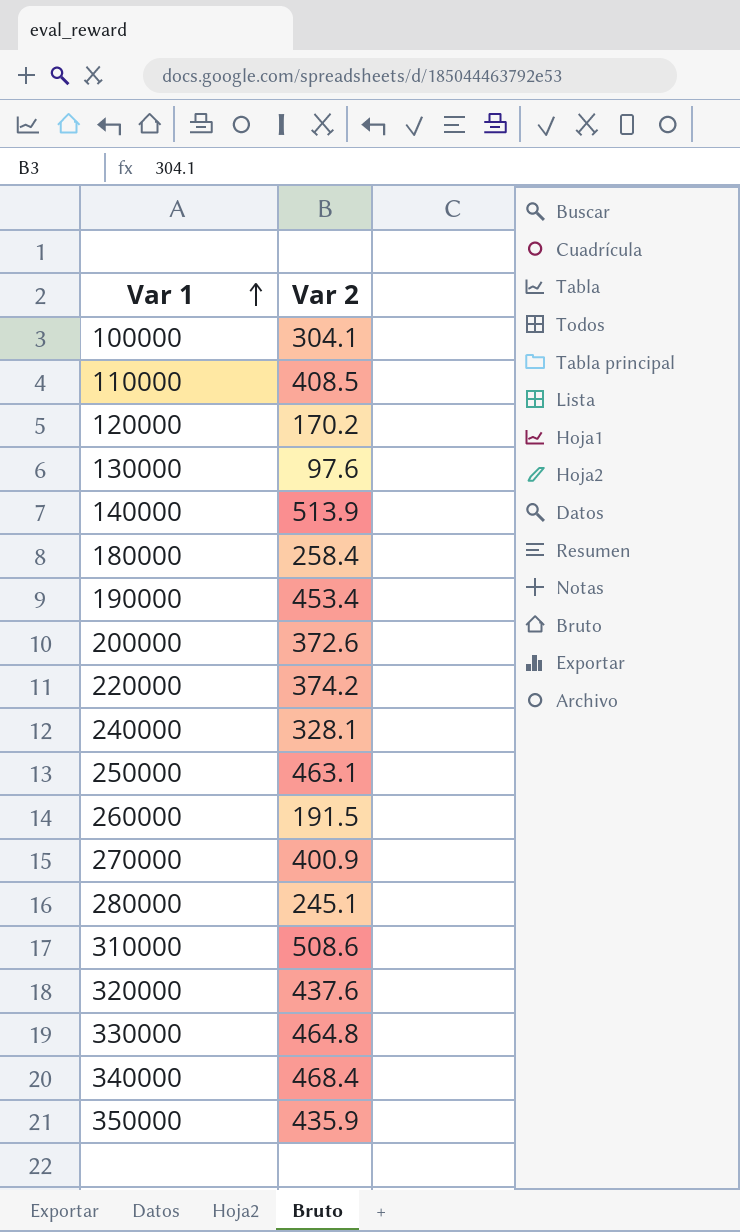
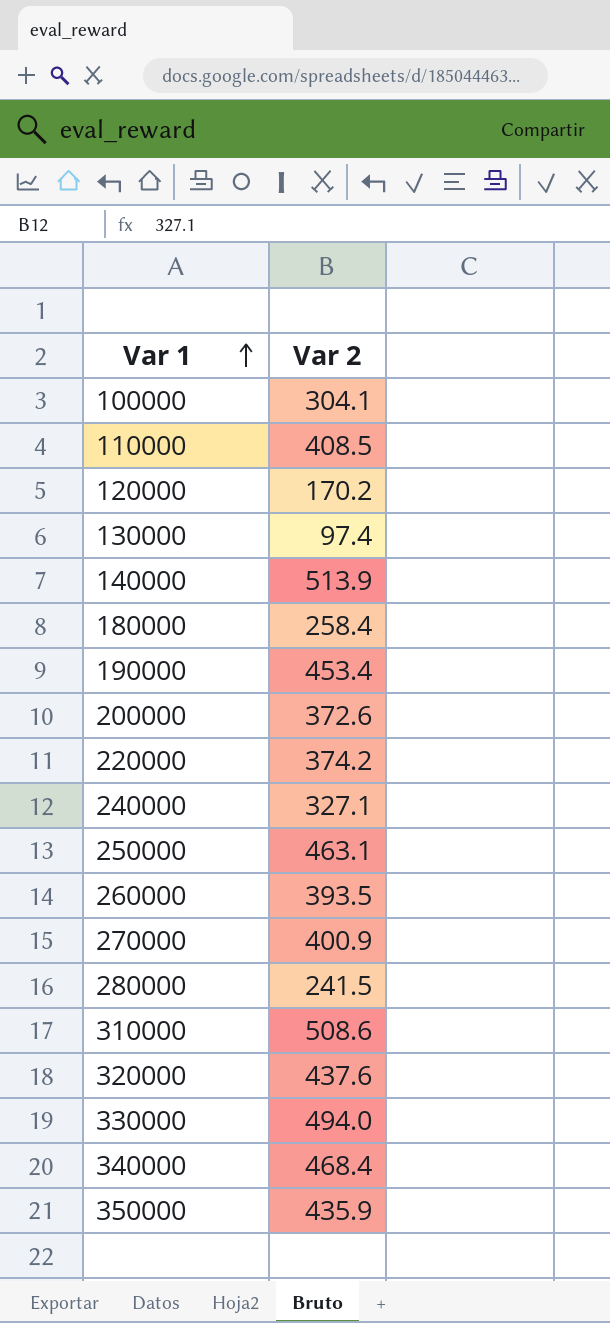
130000 | Var 2: 97.6 -> 97.4
240000 | Var 2: 328.1 -> 327.1
260000 | Var 2: 191.5 -> 393.5
280000 | Var 2: 245.1 -> 241.5
330000 | Var 2: 464.8 -> 494.0

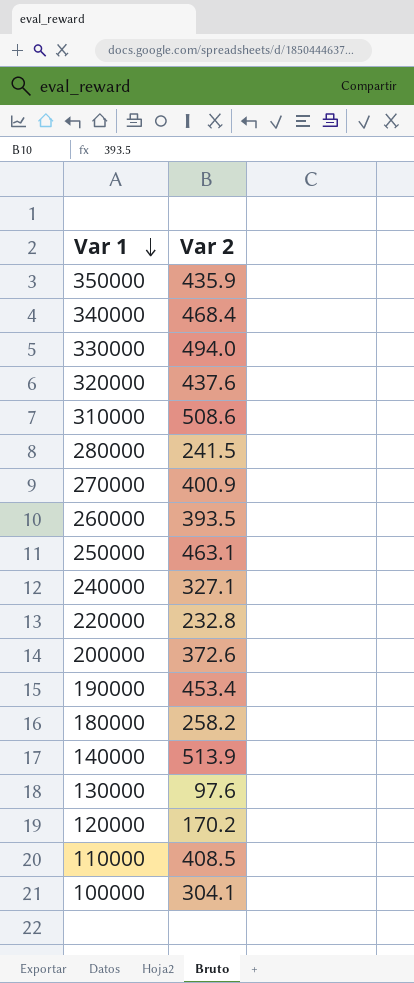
row order: Var 1 ascending -> Var 1 descending
220000 | Var 2: 374.2 -> 232.8
180000 | Var 2: 258.4 -> 258.2
130000 | Var 2: 97.4 -> 97.6

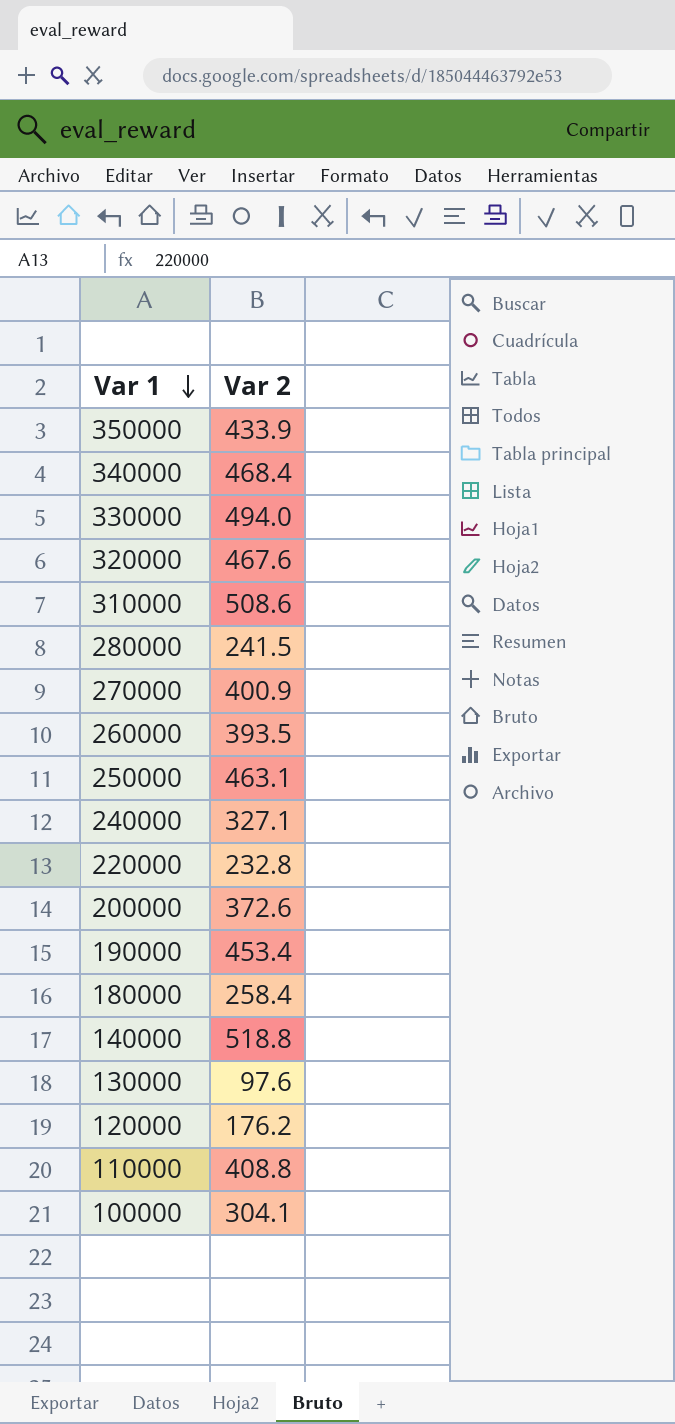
350000 | Var 2: 435.9 -> 433.9
320000 | Var 2: 437.6 -> 467.6
180000 | Var 2: 258.2 -> 258.4
140000 | Var 2: 513.9 -> 518.8
120000 | Var 2: 170.2 -> 176.2
110000 | Var 2: 408.5 -> 408.8

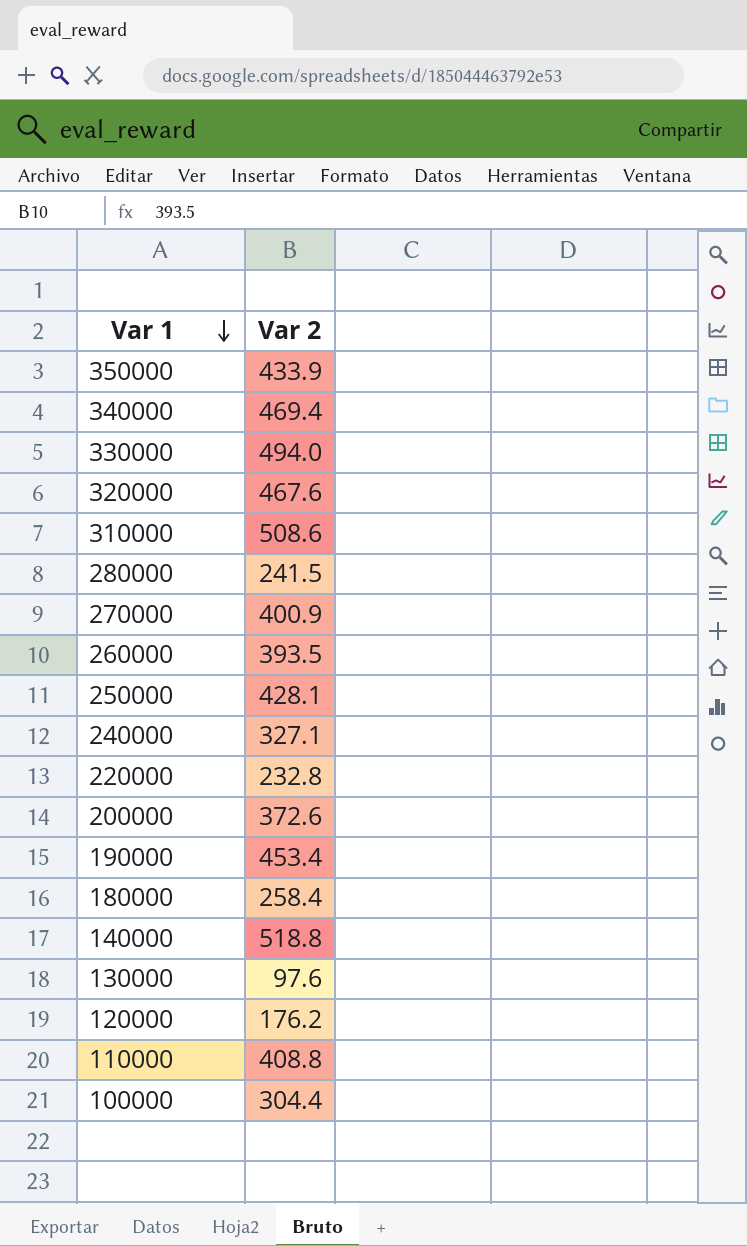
340000 | Var 2: 468.4 -> 469.4
250000 | Var 2: 463.1 -> 428.1
100000 | Var 2: 304.1 -> 304.4

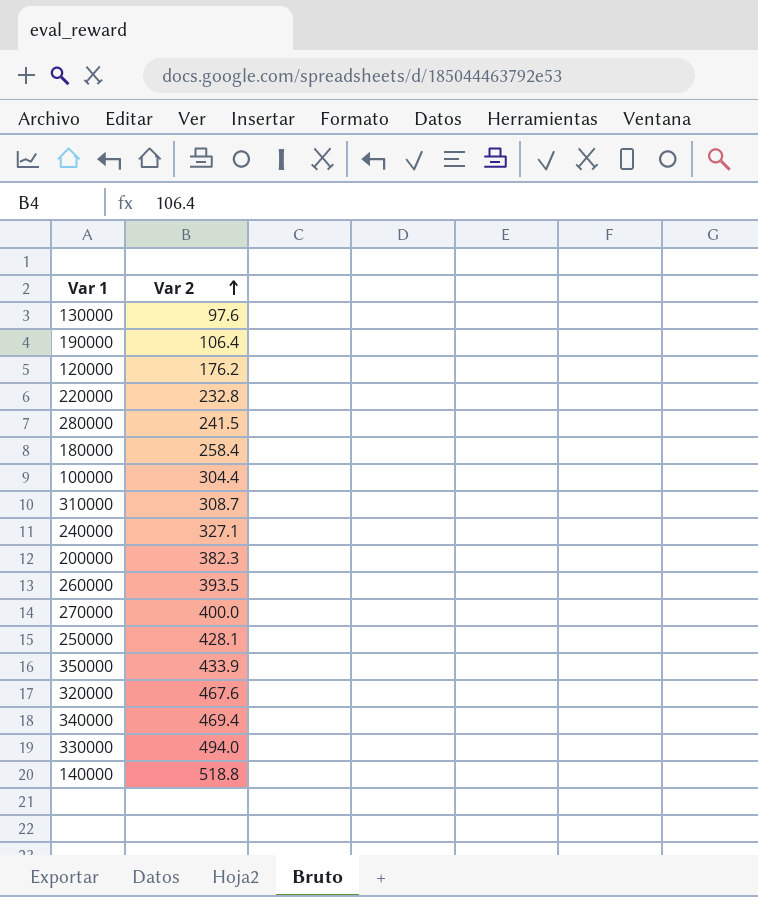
row order: Var 1 descending -> Var 2 ascending
row 110000: 408.8 -> none
190000 | Var 2: 453.4 -> 106.4
310000 | Var 2: 508.6 -> 308.7
200000 | Var 2: 372.6 -> 382.3
270000 | Var 2: 400.9 -> 400.0

